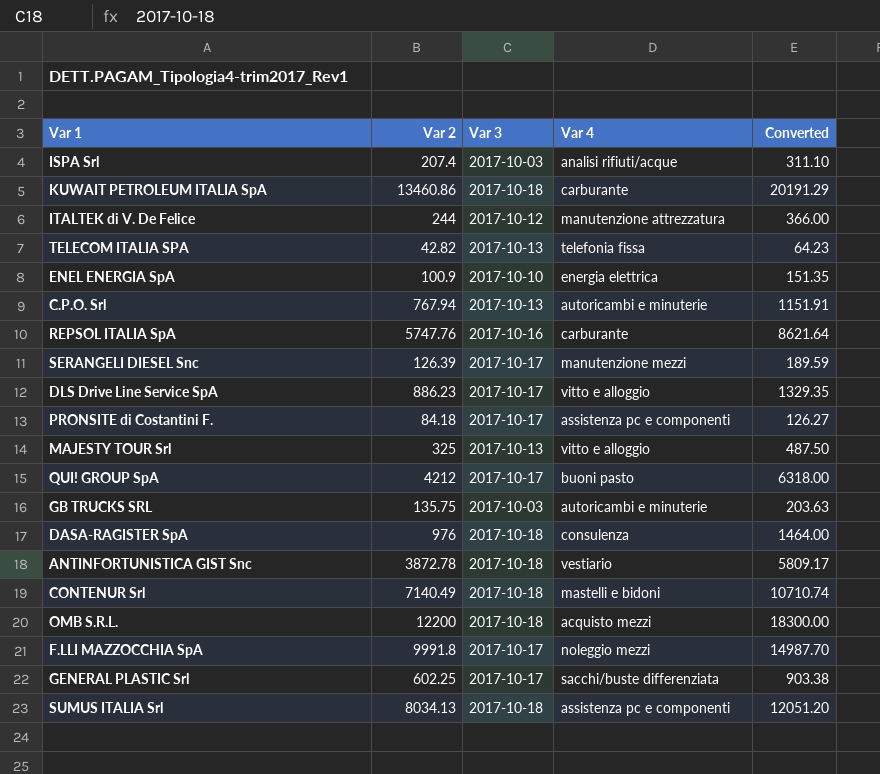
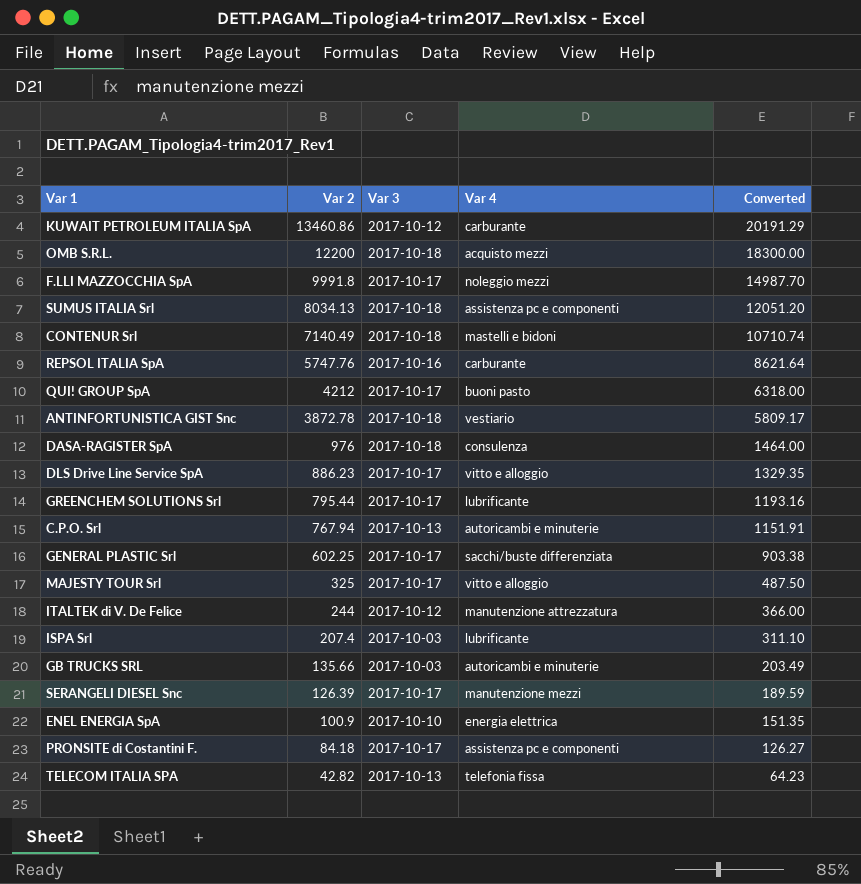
row order: none -> Var 2 descending
KUWAIT PETROLEUM ITALIA SpA | Var 3: 2017-10-18 -> 2017-10-12
row GREENCHEM SOLUTIONS Srl: none -> 795.44 | 2017-10-17 | lubrificante | 1193.16
MAJESTY TOUR Srl | Var 3: 2017-10-13 -> 2017-10-17
ISPA Srl | Var 4: analisi rifiuti/acque -> lubrificante
GB TRUCKS SRL | Var 2: 135.75 -> 135.66
GB TRUCKS SRL | Converted: 203.63 -> 203.49

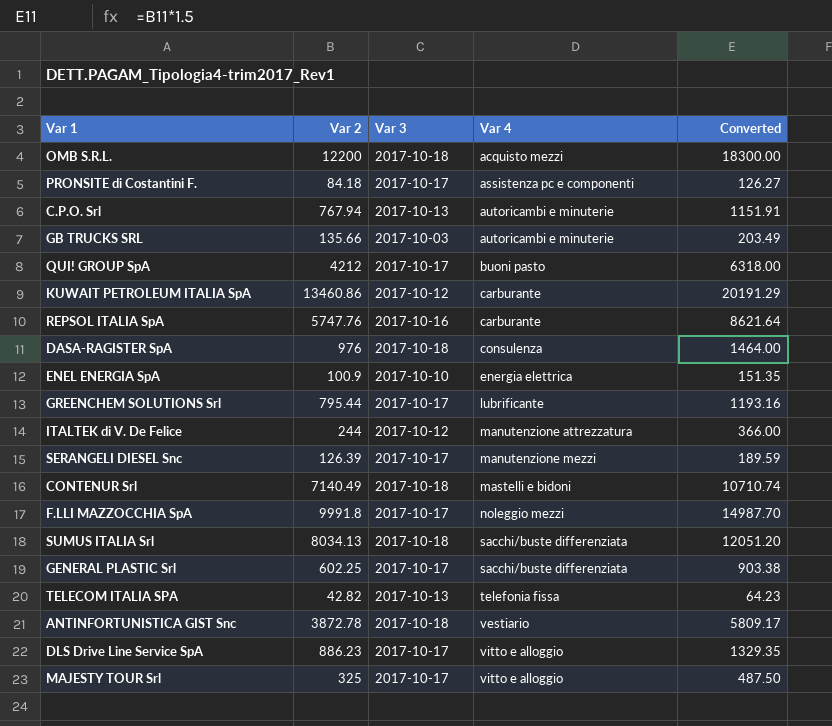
row order: Var 2 descending -> Var 4 ascending
row ISPA Srl: 207.4 | 2017-10-03 | lubrificante | 311.10 -> none
SUMUS ITALIA Srl | Var 4: assistenza pc e componenti -> sacchi/buste differenziata

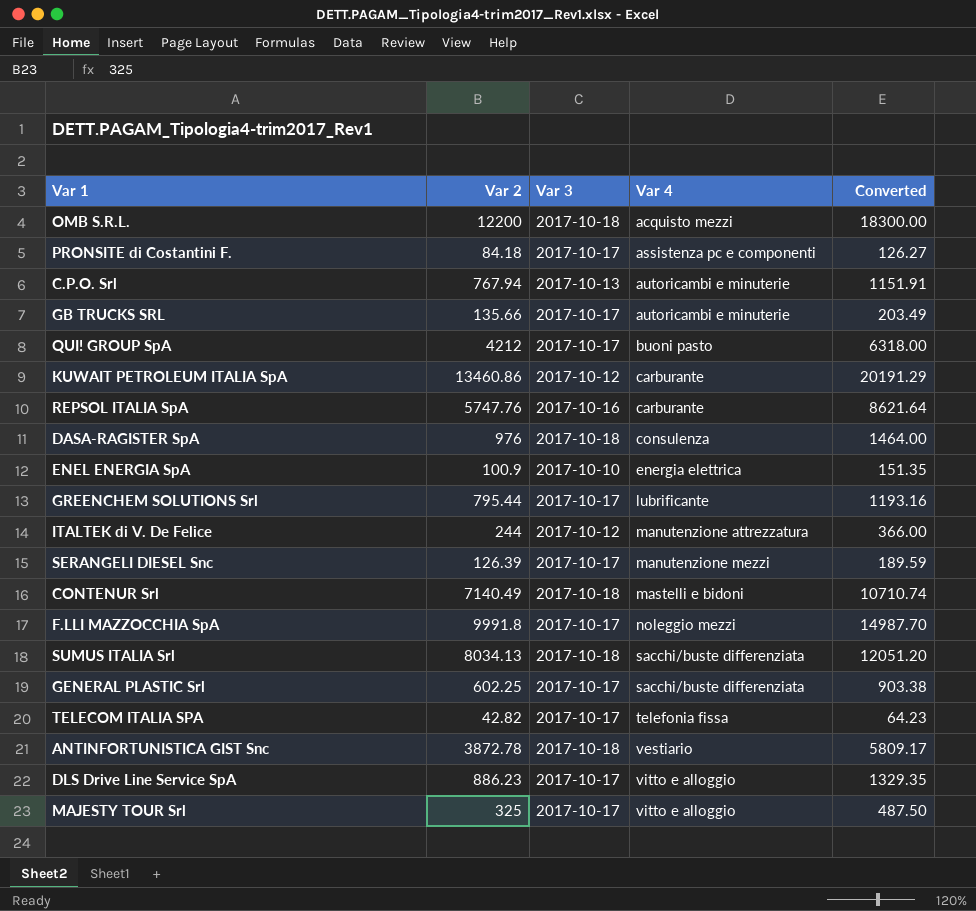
GB TRUCKS SRL | Var 3: 2017-10-03 -> 2017-10-17
TELECOM ITALIA SPA | Var 3: 2017-10-13 -> 2017-10-17

